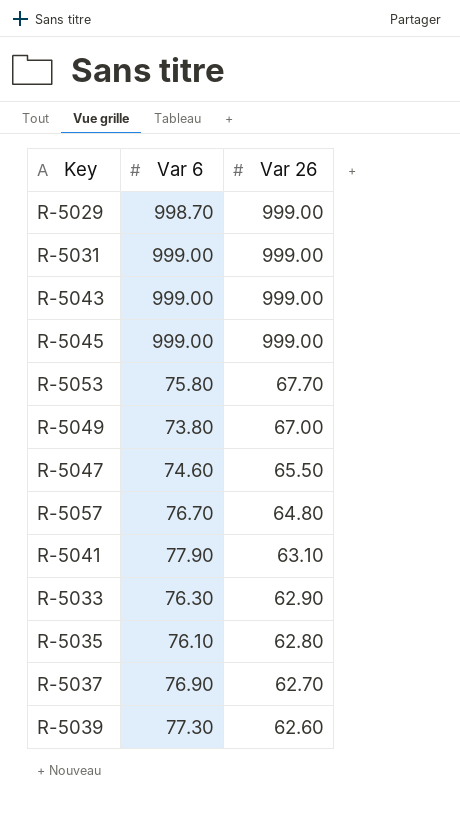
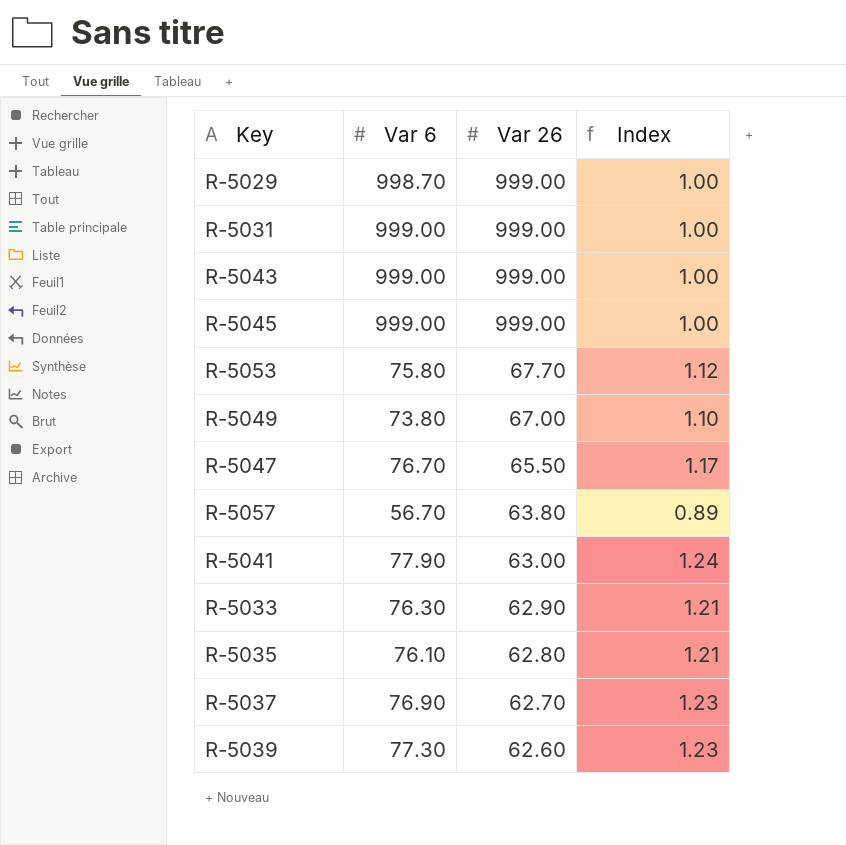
column Index | formula: none -> [Var 6] / [Var 26]
R-5047 | Var 6: 74.60 -> 76.70
R-5057 | Var 6: 76.70 -> 56.70
R-5057 | Var 26: 64.80 -> 63.80
R-5041 | Var 26: 63.10 -> 63.00

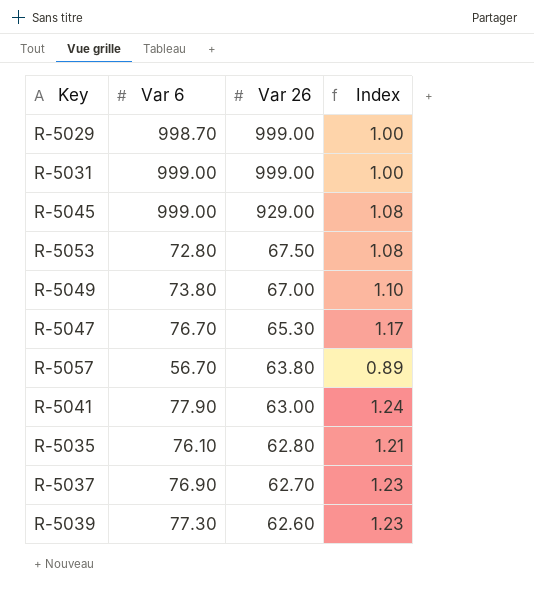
row R-5043: 999.00 | 999.00 | 1.00 -> none
row R-5033: 76.30 | 62.90 | 1.21 -> none
R-5045 | Var 26: 999.00 -> 929.00
R-5045 | Index: 1.00 -> 1.08
R-5053 | Var 6: 75.80 -> 72.80
R-5053 | Var 26: 67.70 -> 67.50
R-5053 | Index: 1.12 -> 1.08
R-5047 | Var 26: 65.50 -> 65.30

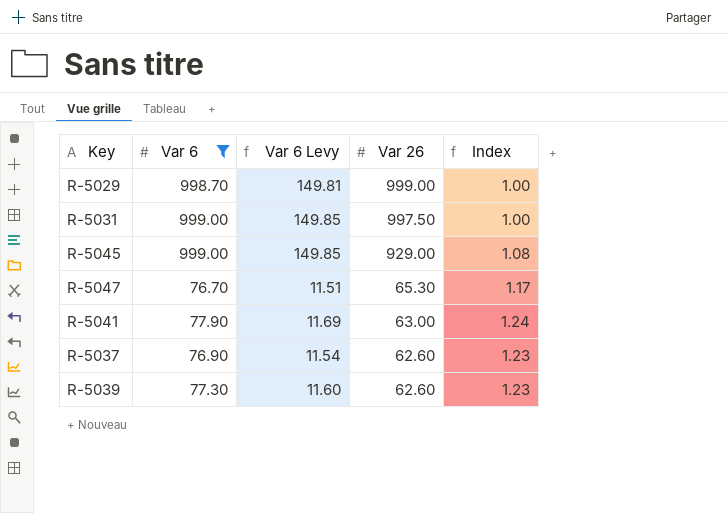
filter: none -> Var 6 >= 76.70
column Var 6 Levy | formula: none -> [Var 6] * 0.15
R-5031 | Var 26: 999.00 -> 997.50
R-5037 | Var 26: 62.70 -> 62.60

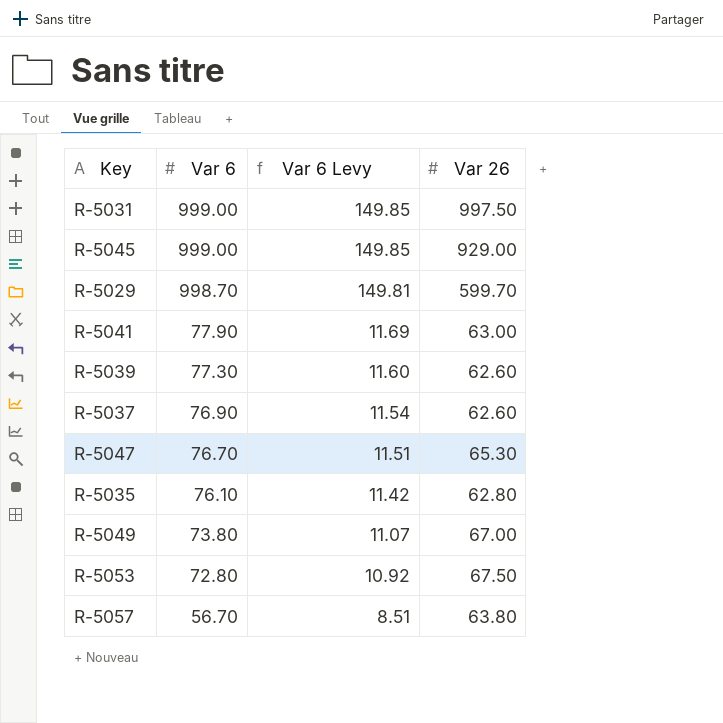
filter: Var 6 >= 76.70 -> none
row order: Var 26 descending -> Var 6 descending
column Index | formula: [Var 6] / [Var 26] -> none
R-5029 | Var 26: 999.00 -> 599.70

